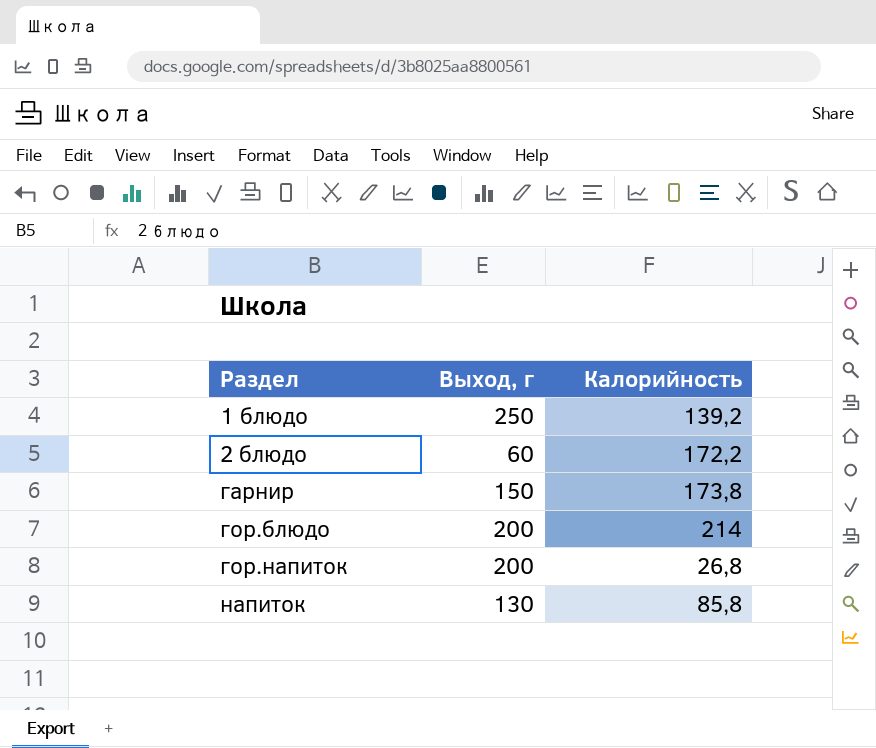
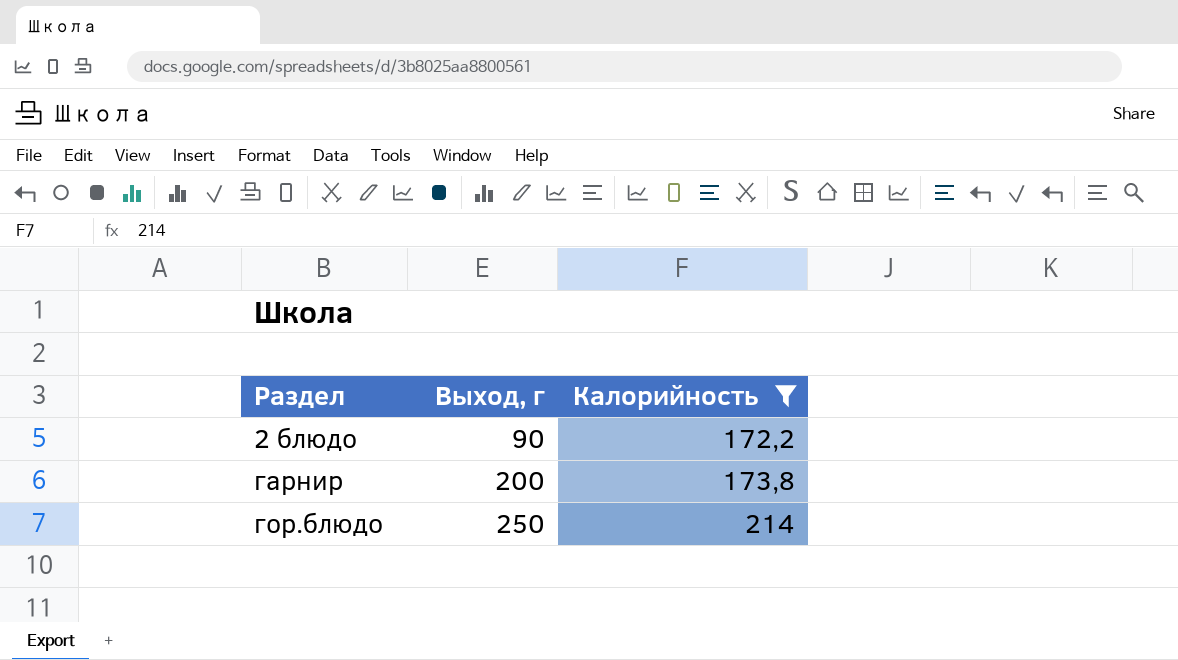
filter: none -> Калорийность >= 172,2
2 блюдо | Выход, г: 60 -> 90
гарнир | Выход, г: 150 -> 200
гор.блюдо | Выход, г: 200 -> 250

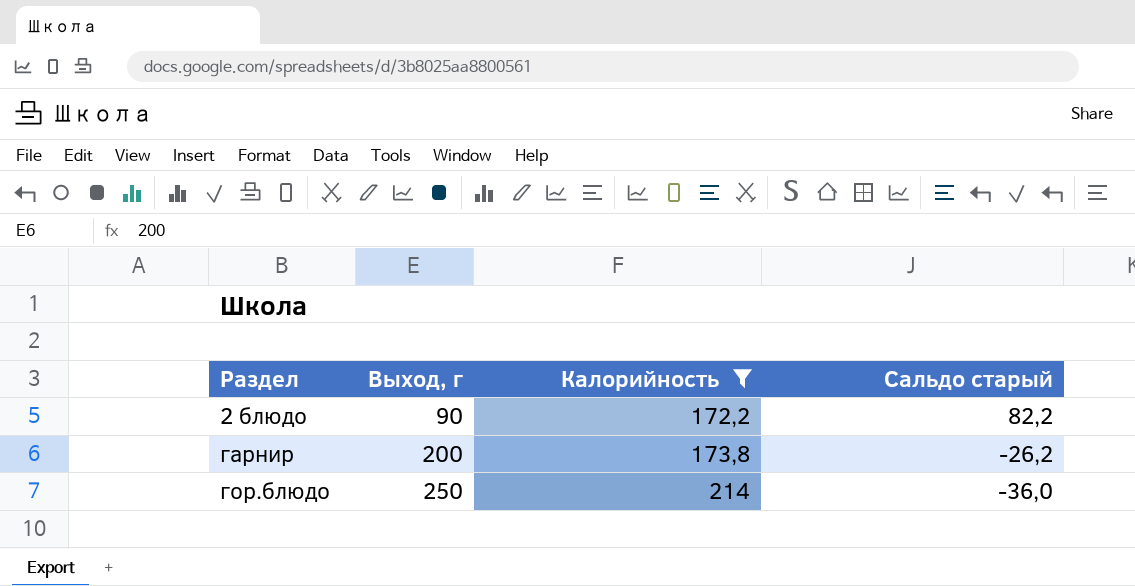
column Сальдо старый | formula: none -> [Калорийность] - [Выход, г]

